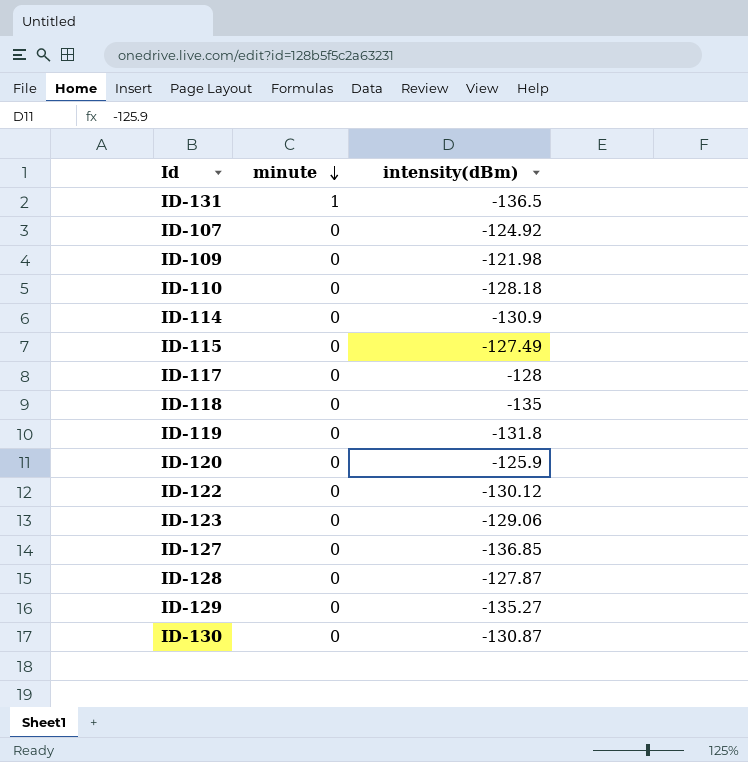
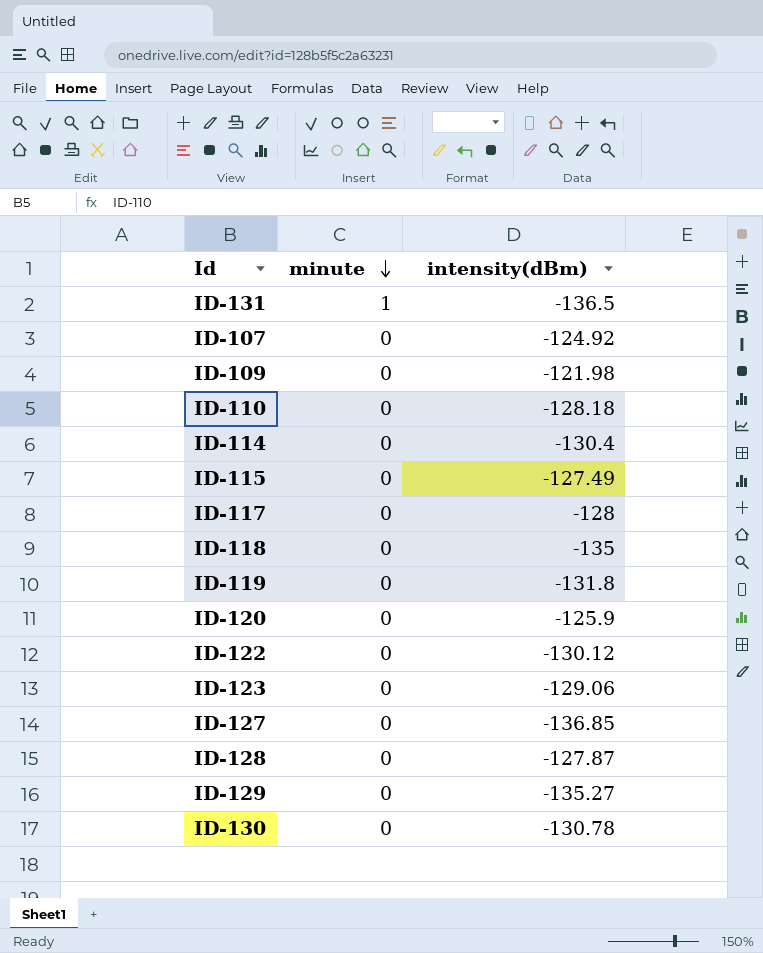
ID-114 | intensity(dBm): -130.9 -> -130.4
ID-130 | intensity(dBm): -130.87 -> -130.78

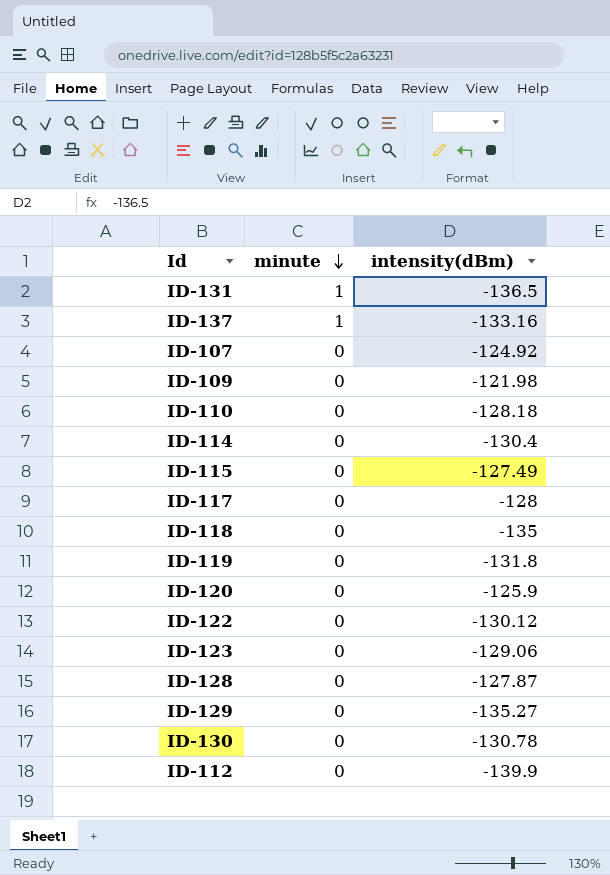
row ID-127: 0 | -136.85 -> none
row ID-137: none -> 1 | -133.16
row ID-112: none -> 0 | -139.9

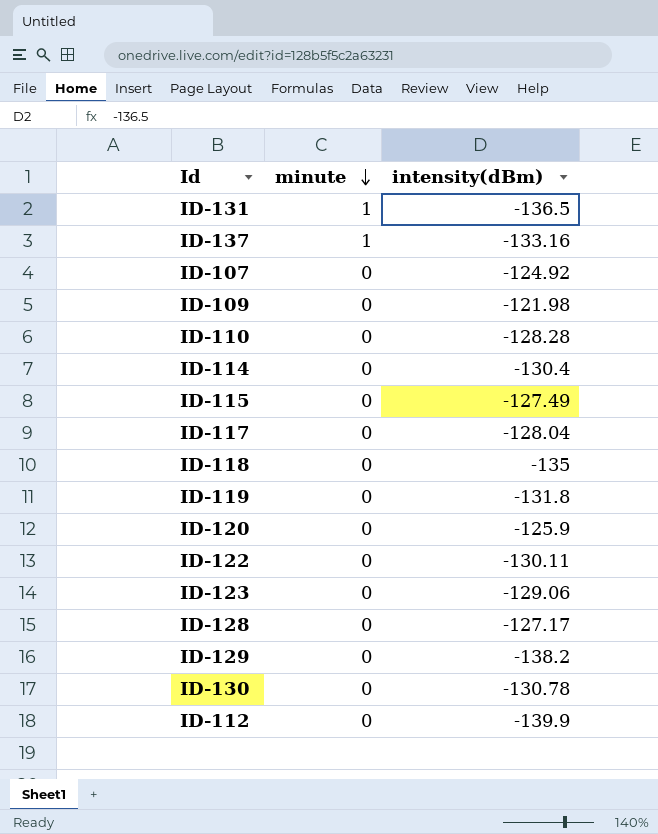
ID-110 | intensity(dBm): -128.18 -> -128.28
ID-117 | intensity(dBm): -128 -> -128.04
ID-122 | intensity(dBm): -130.12 -> -130.11
ID-128 | intensity(dBm): -127.87 -> -127.17
ID-129 | intensity(dBm): -135.27 -> -138.2

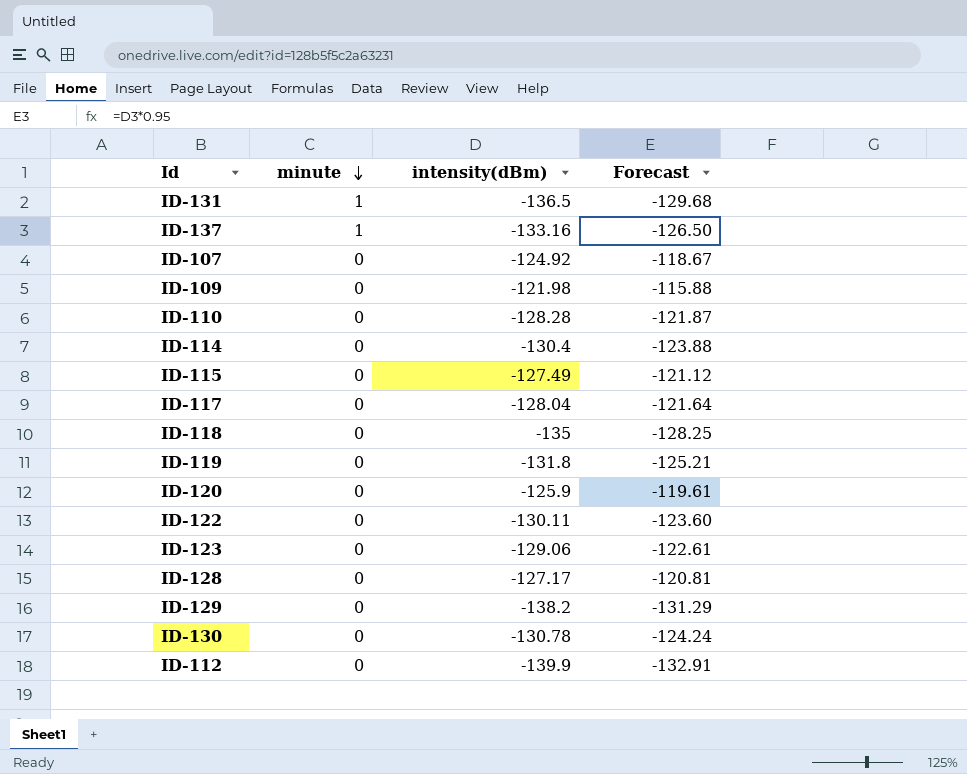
column Forecast | formula: none -> [intensity(dBm)] * 0.95

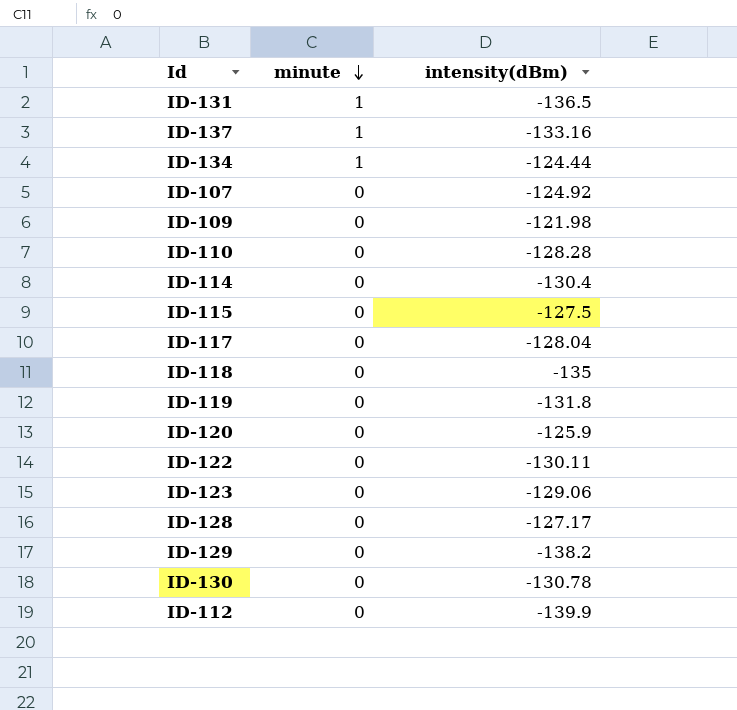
column Forecast | formula: [intensity(dBm)] * 0.95 -> none
row ID-134: none -> 1 | -124.44
ID-115 | intensity(dBm): -127.49 -> -127.5

